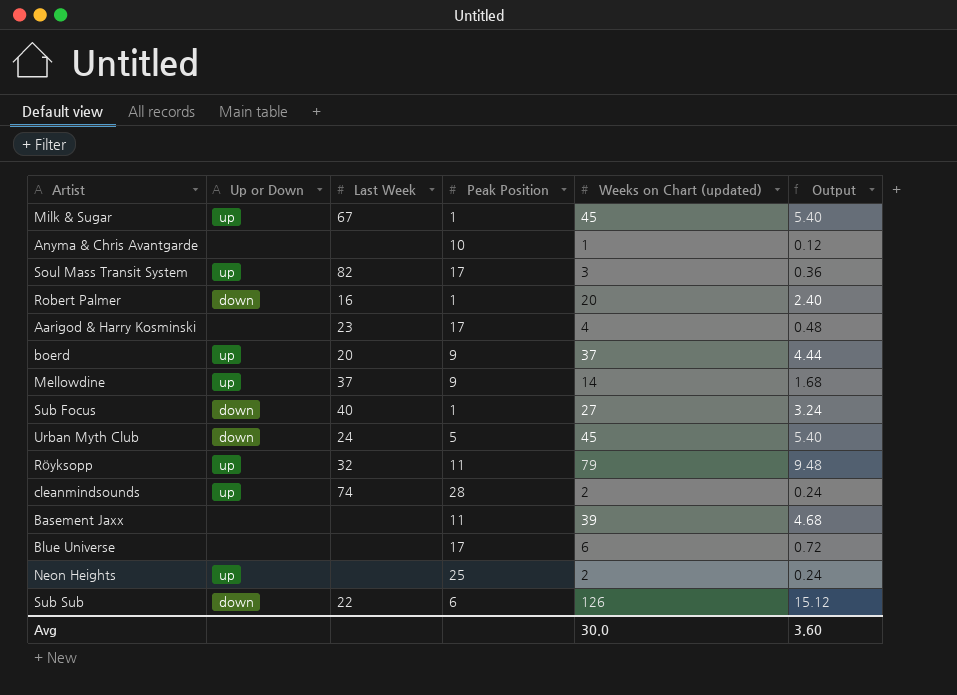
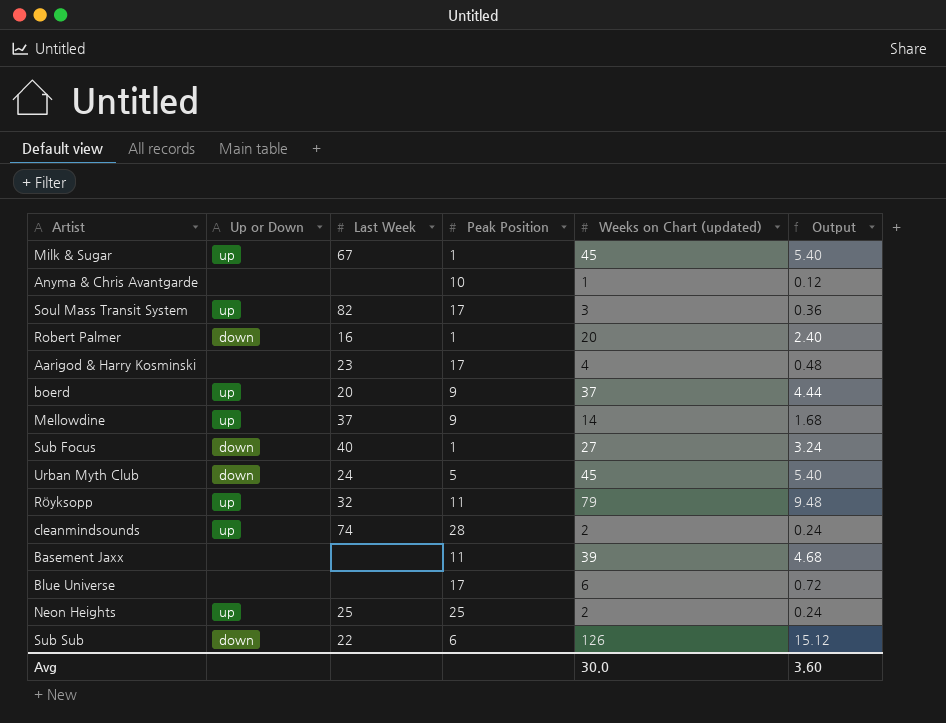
Neon Heights | Last Week: none -> 25

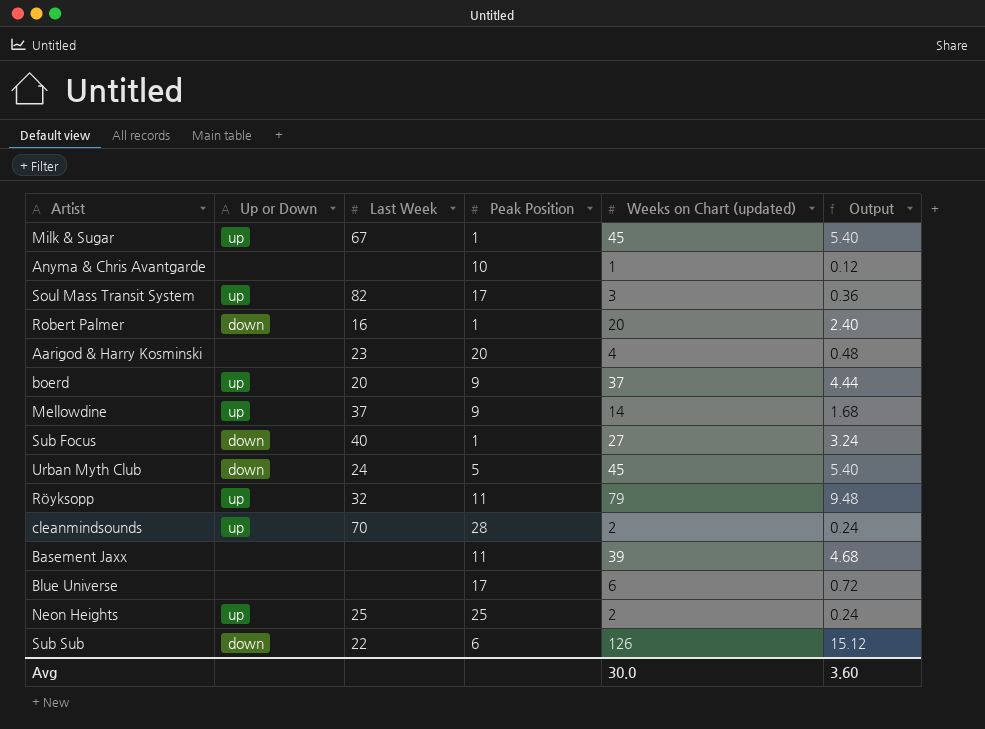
Aarigod & Harry Kosminski | Peak Position: 17 -> 20
cleanmindsounds | Last Week: 74 -> 70

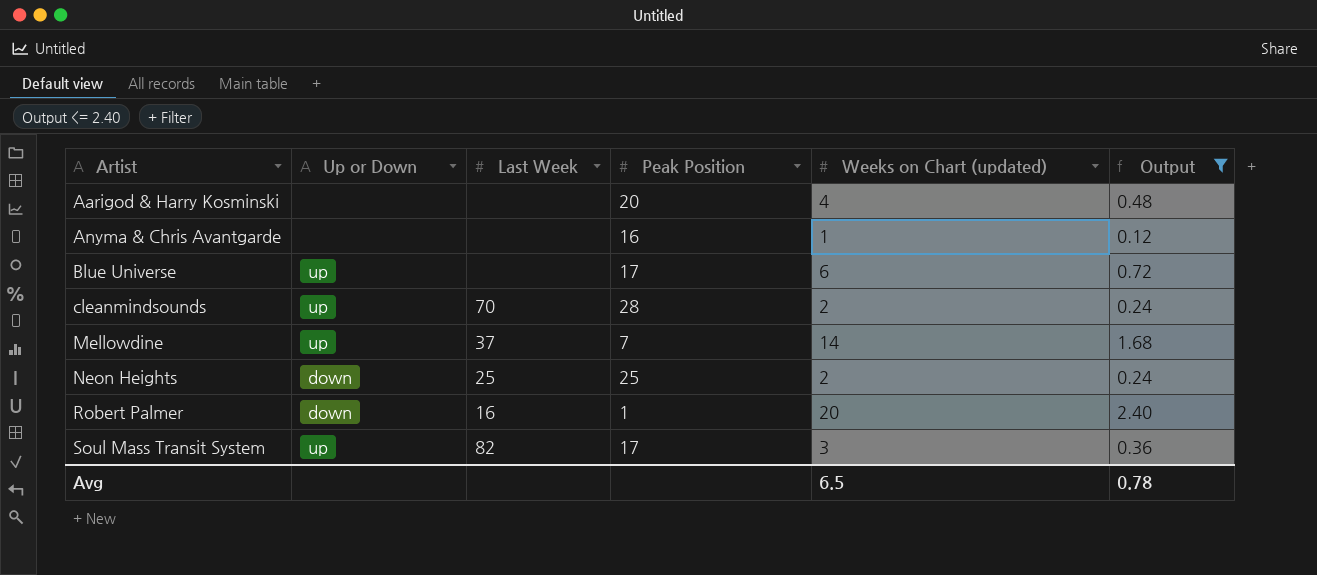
filter: none -> Output <= 2.40
row order: none -> Artist ascending
Aarigod & Harry Kosminski | Last Week: 23 -> none
Anyma & Chris Avantgarde | Peak Position: 10 -> 16
Blue Universe | Up or Down: none -> up
Mellowdine | Peak Position: 9 -> 7
Neon Heights | Up or Down: up -> down
Avg | Weeks on Chart (updated): 30.0 -> 6.5
Avg | Output: 3.60 -> 0.78

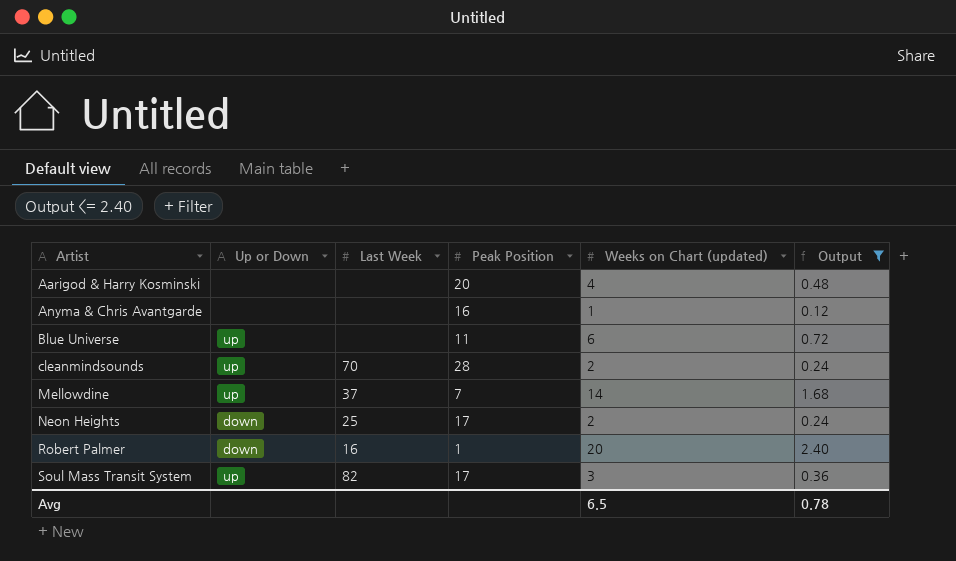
Blue Universe | Peak Position: 17 -> 11
Neon Heights | Peak Position: 25 -> 17

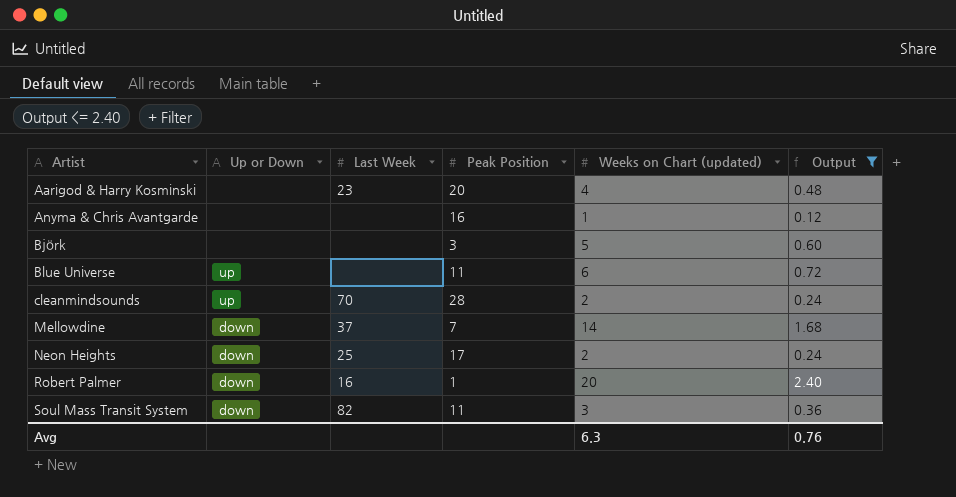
Aarigod & Harry Kosminski | Last Week: none -> 23
row Björk: none -> none | none | 3 | 5 | 0.60
Mellowdine | Up or Down: up -> down
Soul Mass Transit System | Up or Down: up -> down
Soul Mass Transit System | Peak Position: 17 -> 11
Avg | Weeks on Chart (updated): 6.5 -> 6.3
Avg | Output: 0.78 -> 0.76

